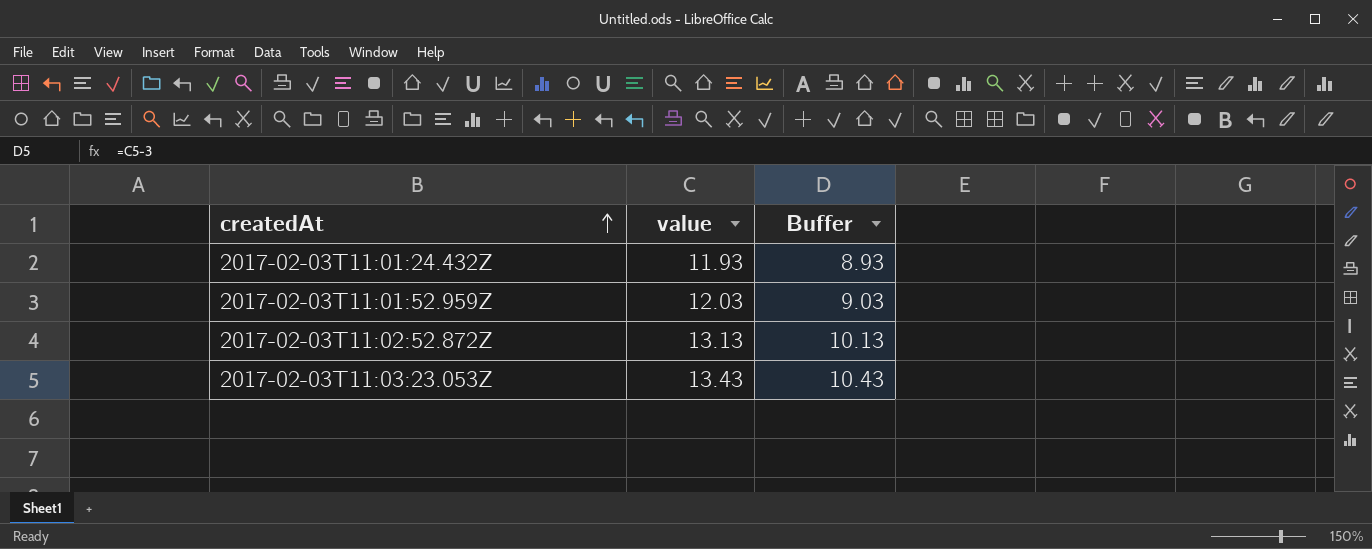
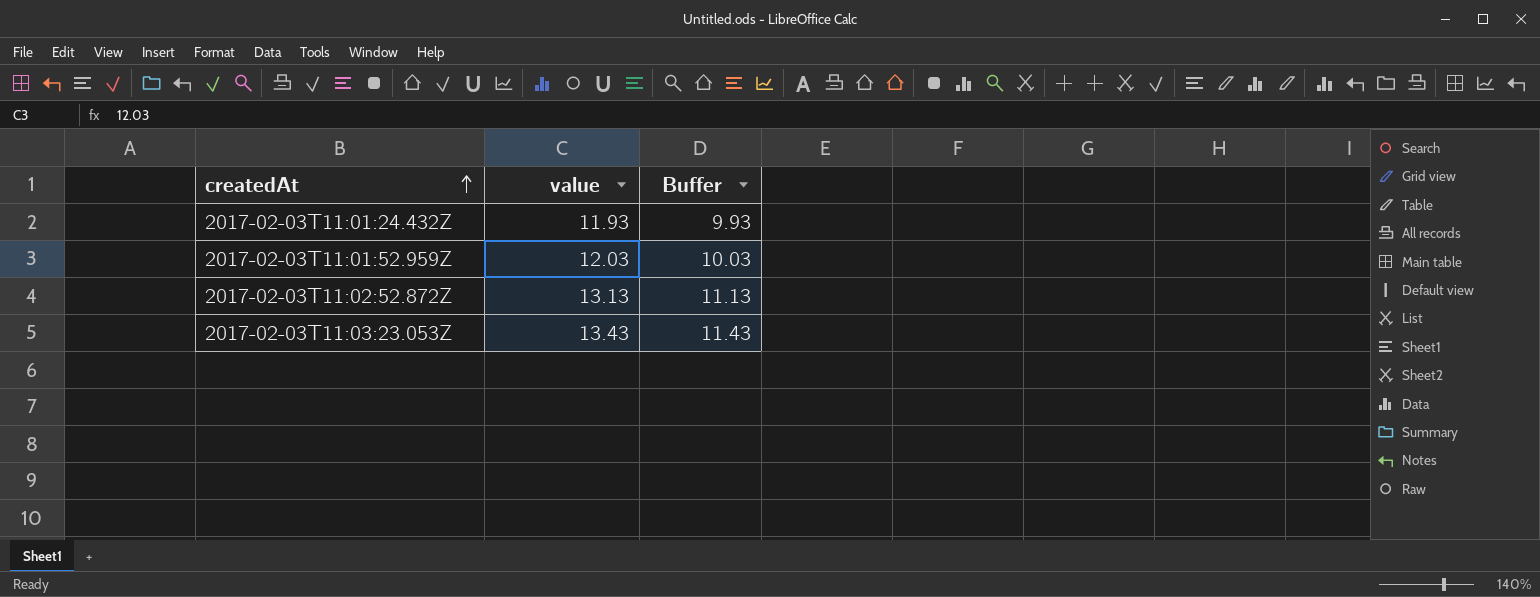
column Buffer | formula: [value] - 3 -> [value] - 2

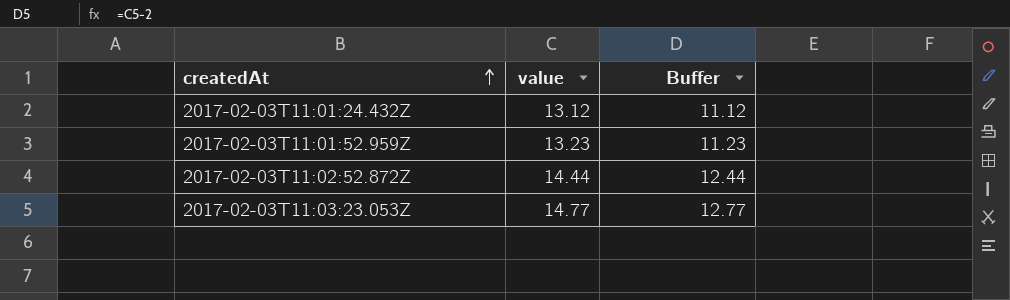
2017-02-03T11:01:24.432Z | value: 11.93 -> 13.12
2017-02-03T11:01:24.432Z | Buffer: 9.93 -> 11.12
2017-02-03T11:01:52.959Z | value: 12.03 -> 13.23
2017-02-03T11:01:52.959Z | Buffer: 10.03 -> 11.23
2017-02-03T11:02:52.872Z | value: 13.13 -> 14.44
2017-02-03T11:02:52.872Z | Buffer: 11.13 -> 12.44
2017-02-03T11:03:23.053Z | value: 13.43 -> 14.77
2017-02-03T11:03:23.053Z | Buffer: 11.43 -> 12.77

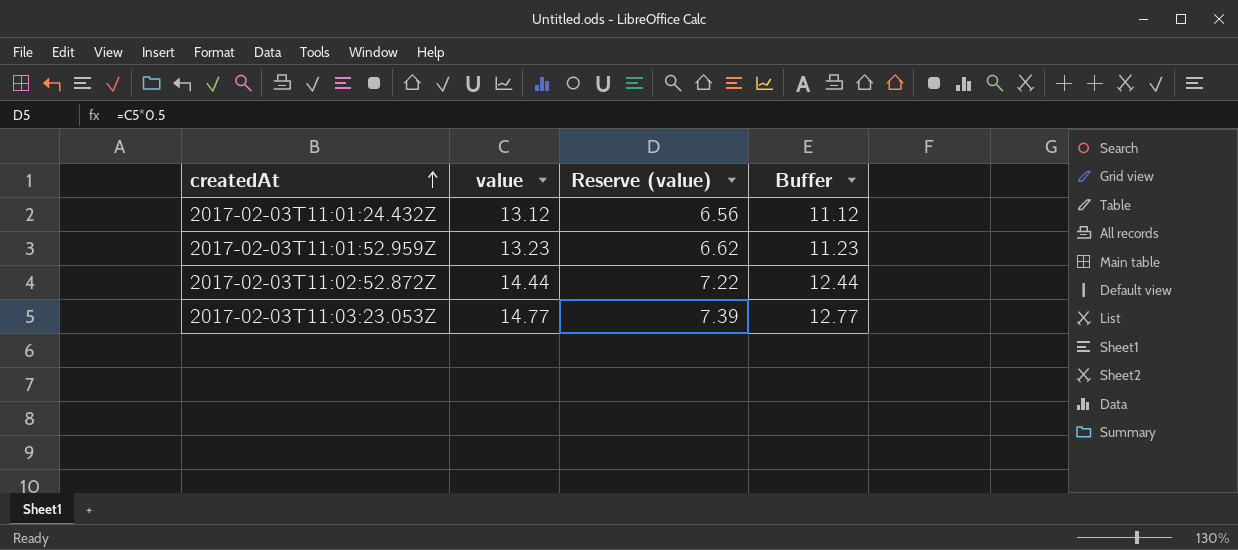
column Reserve (value) | formula: none -> [value] * 0.5

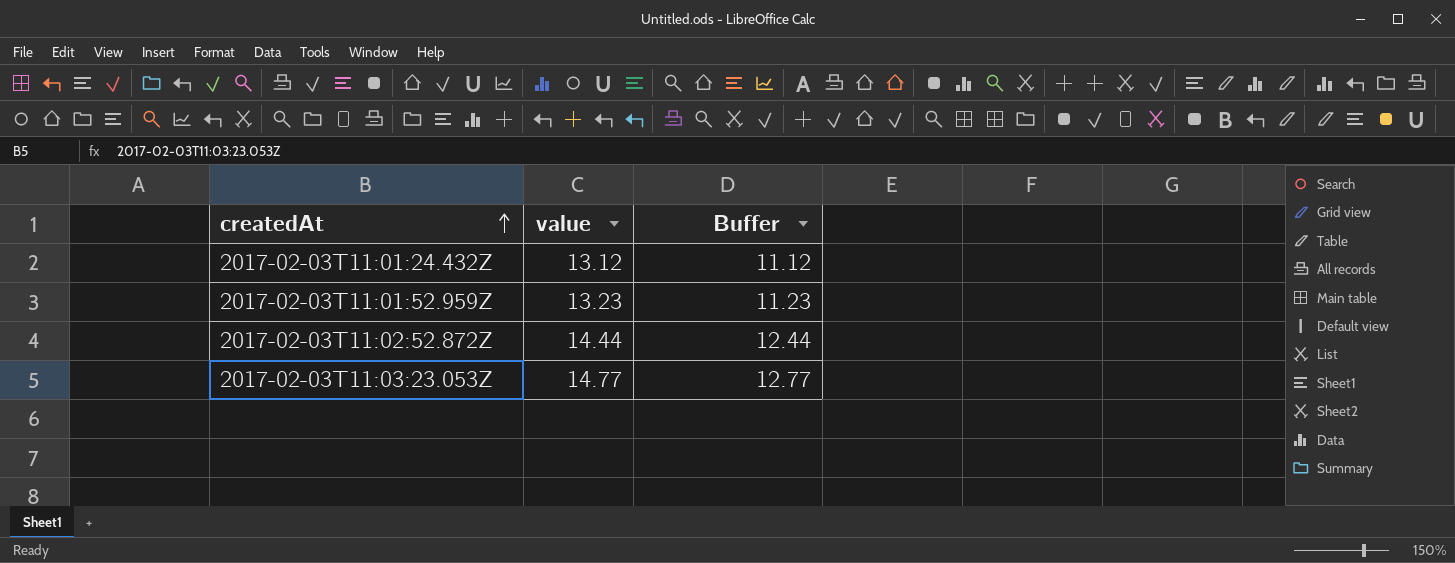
column Reserve (value) | formula: [value] * 0.5 -> none

